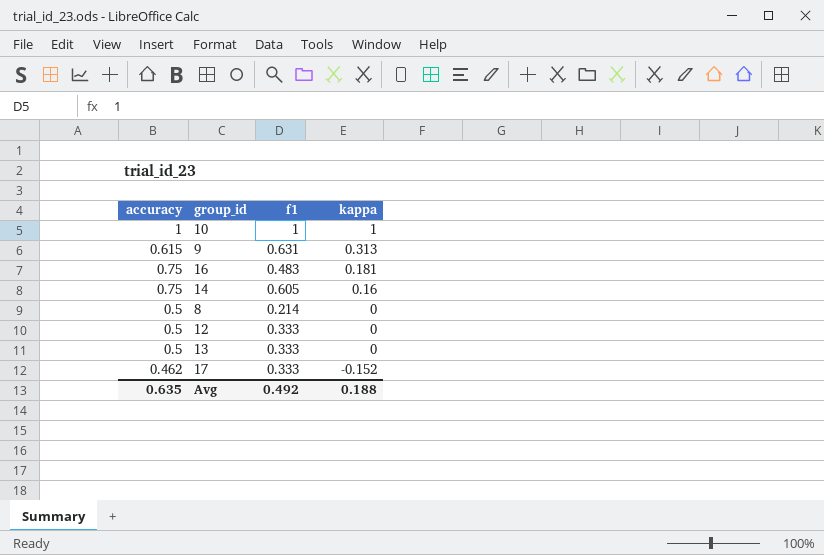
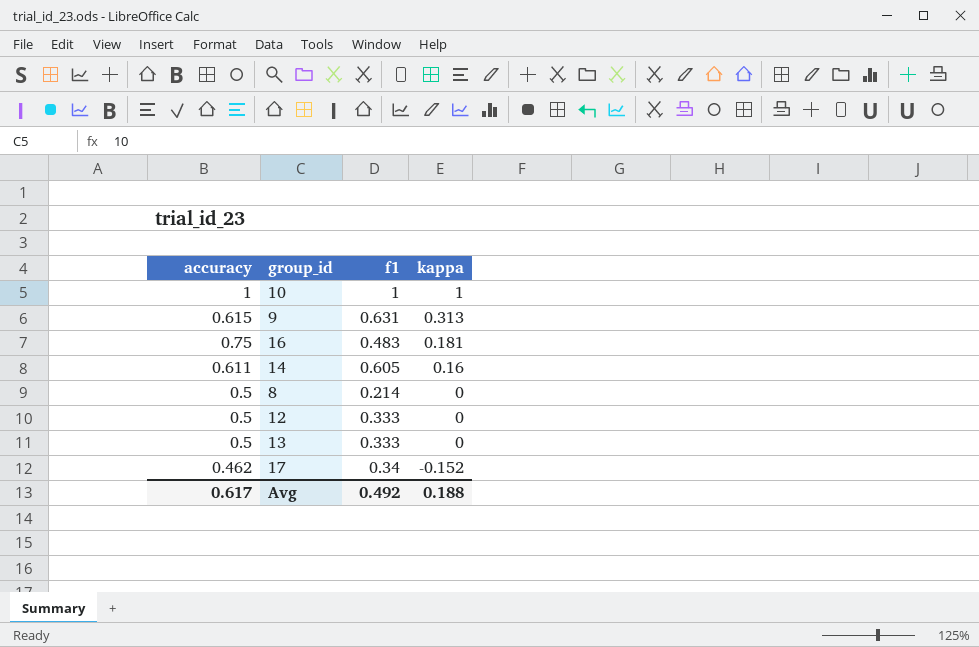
14 | accuracy: 0.75 -> 0.611
17 | f1: 0.333 -> 0.34
Avg | accuracy: 0.635 -> 0.617

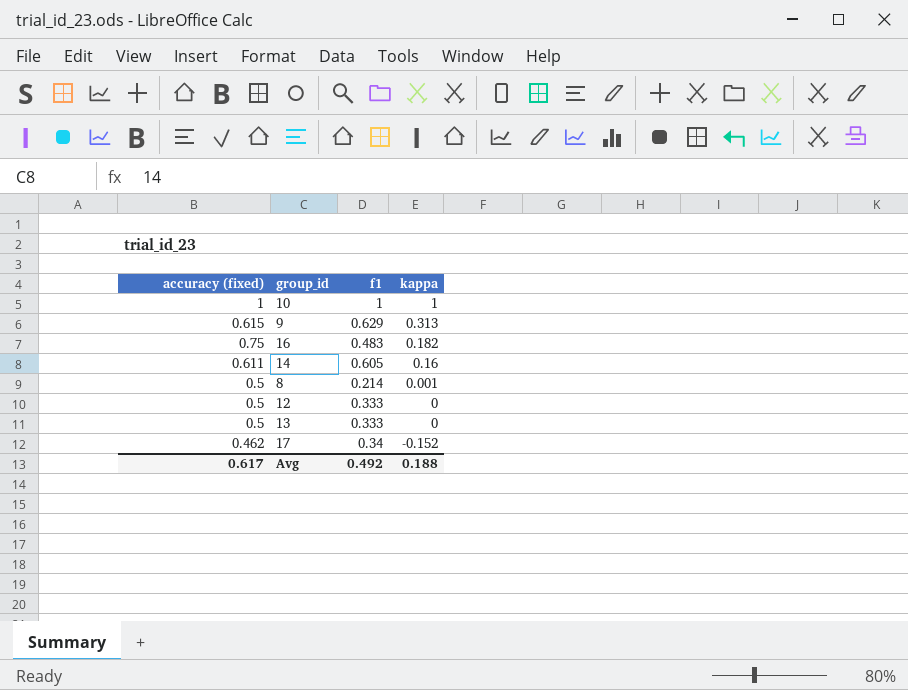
column name: accuracy -> accuracy (fixed)
9 | f1: 0.631 -> 0.629
16 | kappa: 0.181 -> 0.182
8 | kappa: 0 -> 0.001

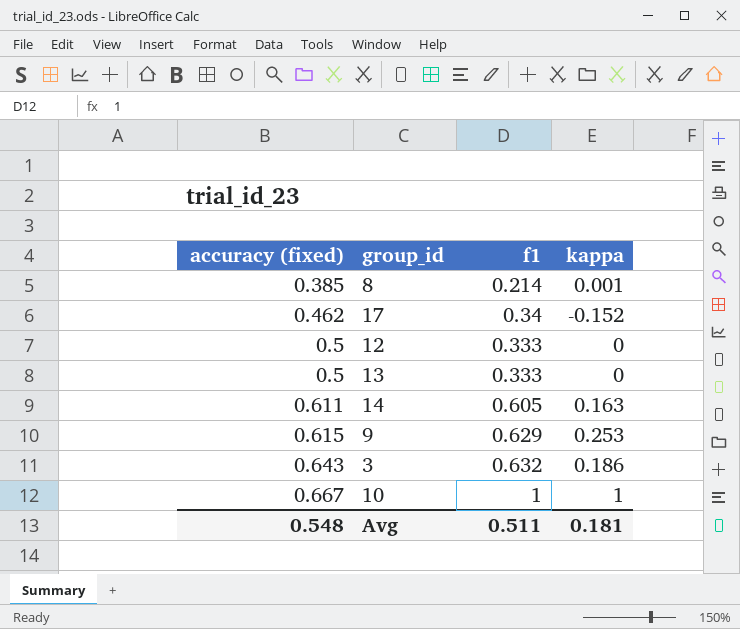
row order: kappa descending -> accuracy (fixed) ascending
row 16: 0.75 | 0.483 | 0.182 -> none
8 | accuracy (fixed): 0.5 -> 0.385
14 | kappa: 0.16 -> 0.163
9 | kappa: 0.313 -> 0.253
row 3: none -> 0.643 | 0.632 | 0.186
10 | accuracy (fixed): 1 -> 0.667
Avg | accuracy (fixed): 0.617 -> 0.548
Avg | f1: 0.492 -> 0.511
Avg | kappa: 0.188 -> 0.181

